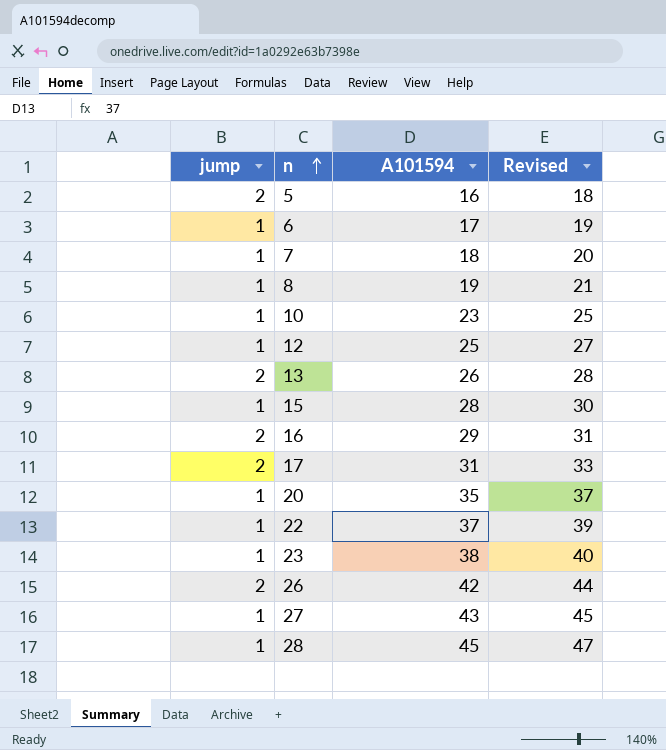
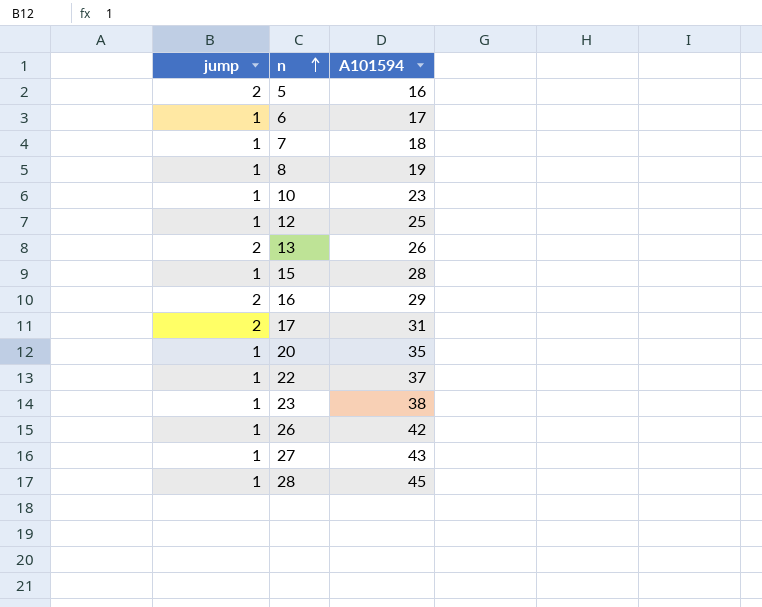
column Revised | formula: [A101594] + 2 -> none
26 | jump: 2 -> 1

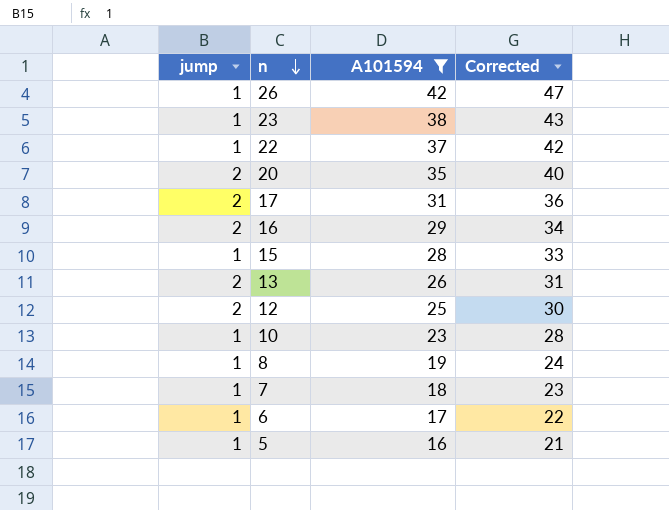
filter: none -> A101594 <= 42
row order: n ascending -> n descending
column Corrected | formula: none -> [A101594] + 5
20 | jump: 1 -> 2
12 | jump: 1 -> 2
5 | jump: 2 -> 1

